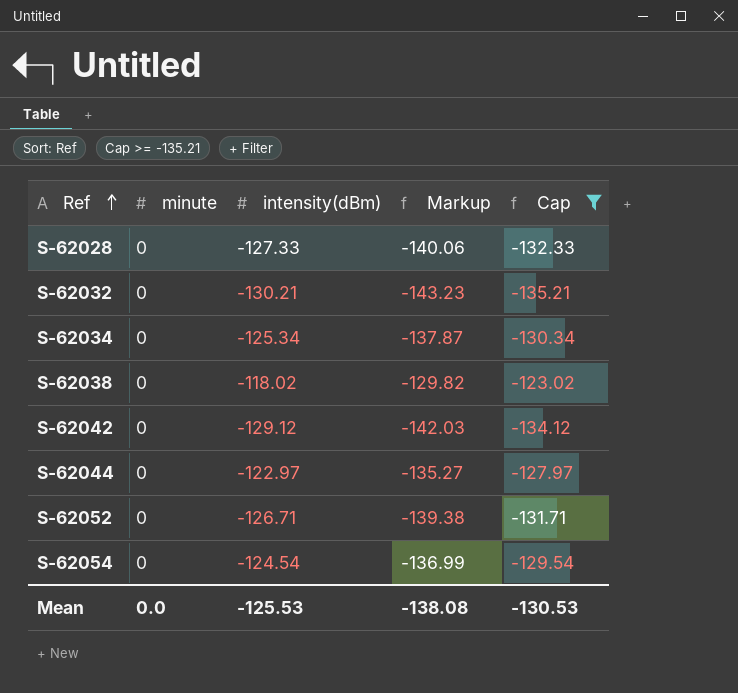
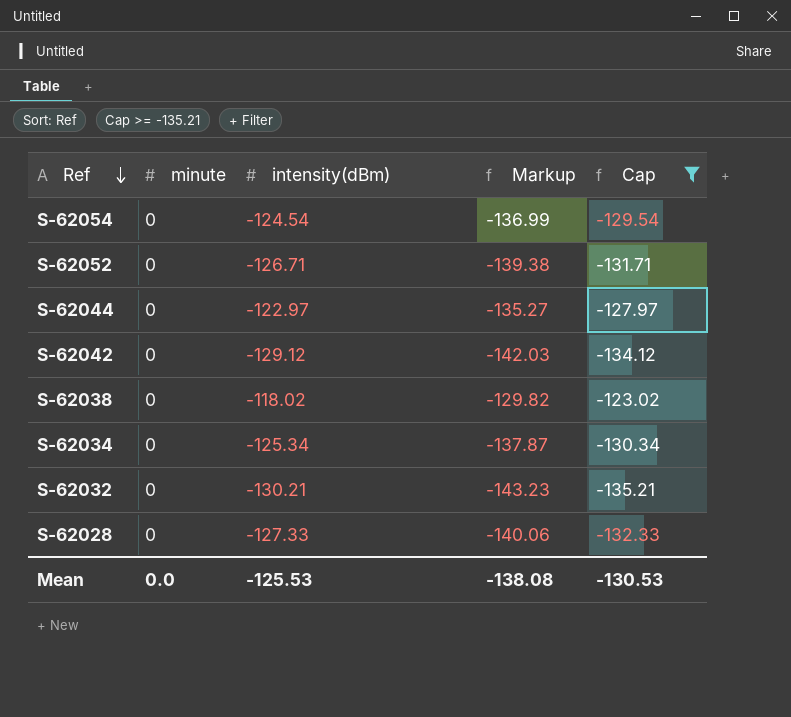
row order: Ref ascending -> Ref descending

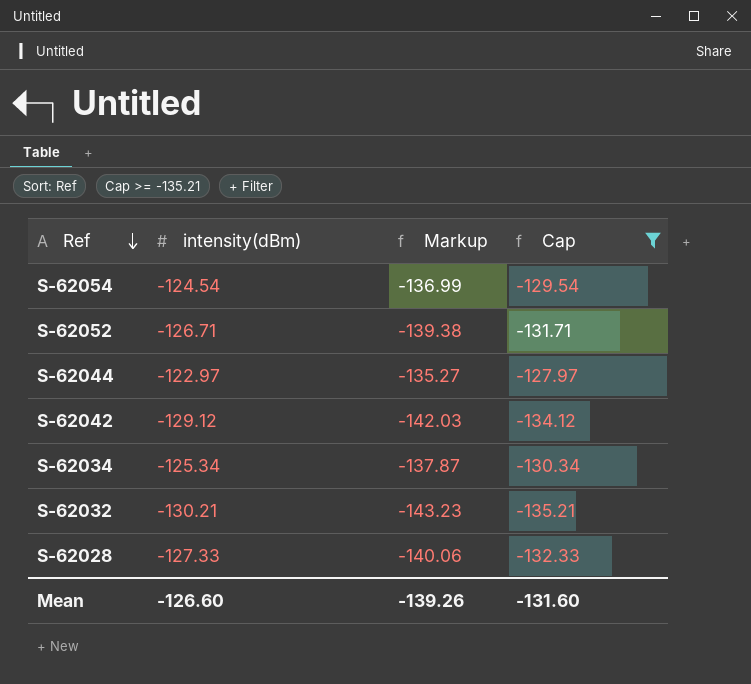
column minute | position: 2 -> none
row S-62038: 0 | -118.02 | -129.82 | -123.02 -> none
Mean | intensity(dBm): -125.53 -> -126.60
Mean | Markup: -138.08 -> -139.26
Mean | Cap: -130.53 -> -131.60

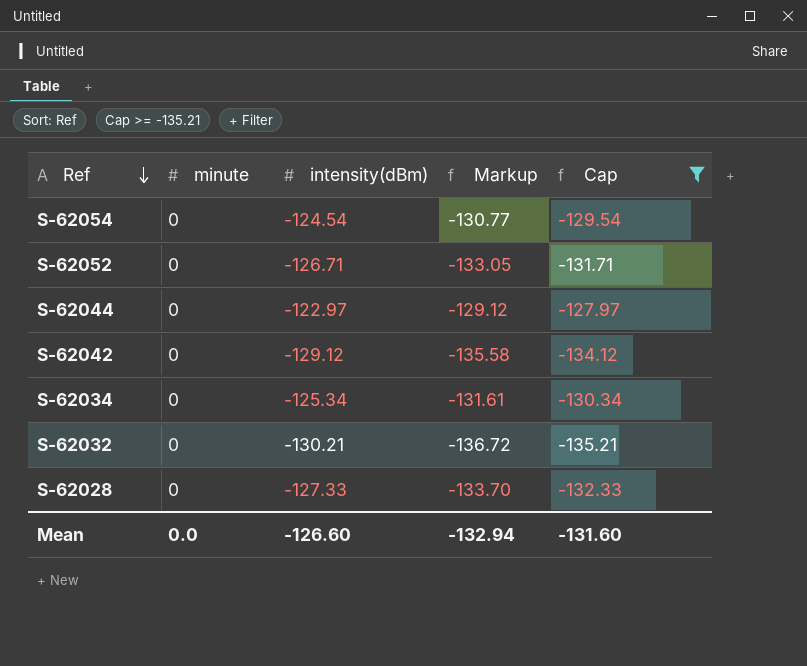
column minute | position: none -> 2
column Markup | formula: [intensity(dBm)] * 1.1 -> [intensity(dBm)] * 1.05
Mean | Markup: -139.26 -> -132.94

